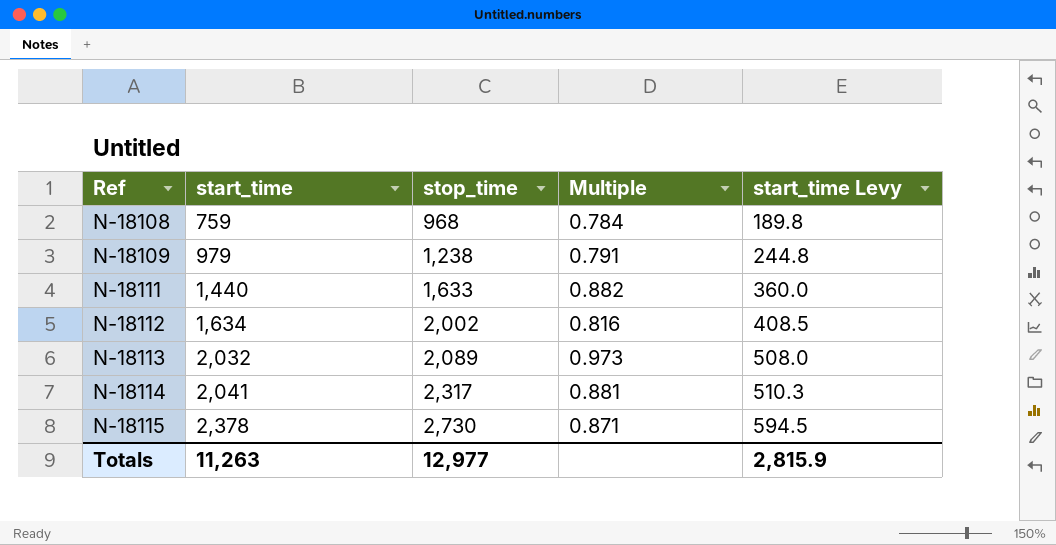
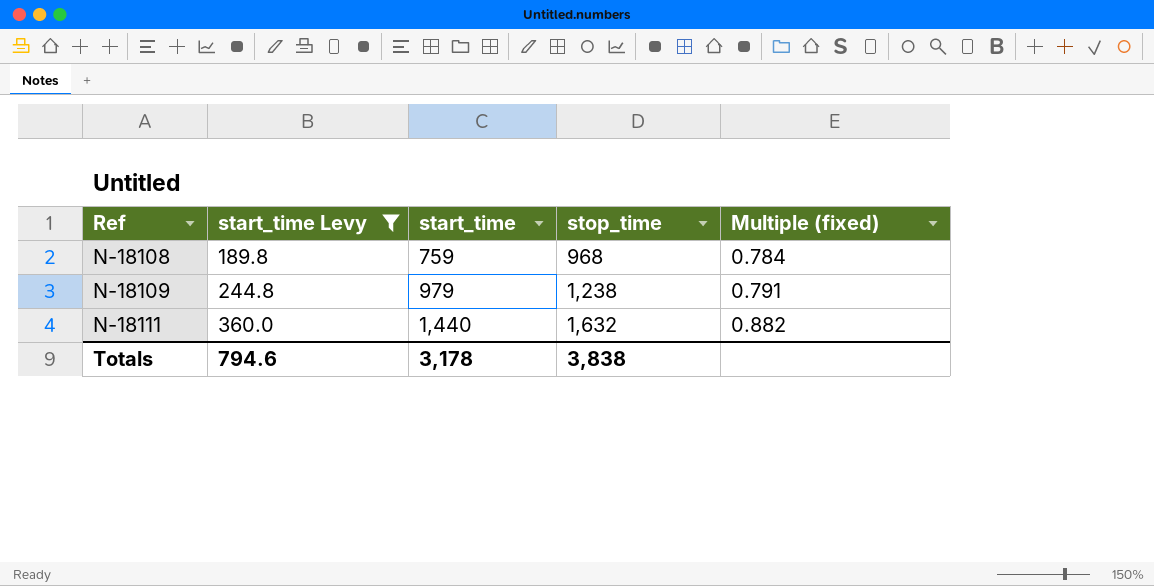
filter: none -> start_time Levy <= 360.0
column start_time Levy | position: 5 -> 2
column name: Multiple -> Multiple (fixed)
N-18111 | stop_time: 1,633 -> 1,632
Totals | start_time Levy: 2,815.9 -> 794.6
Totals | start_time: 11,263 -> 3,178
Totals | stop_time: 12,977 -> 3,838

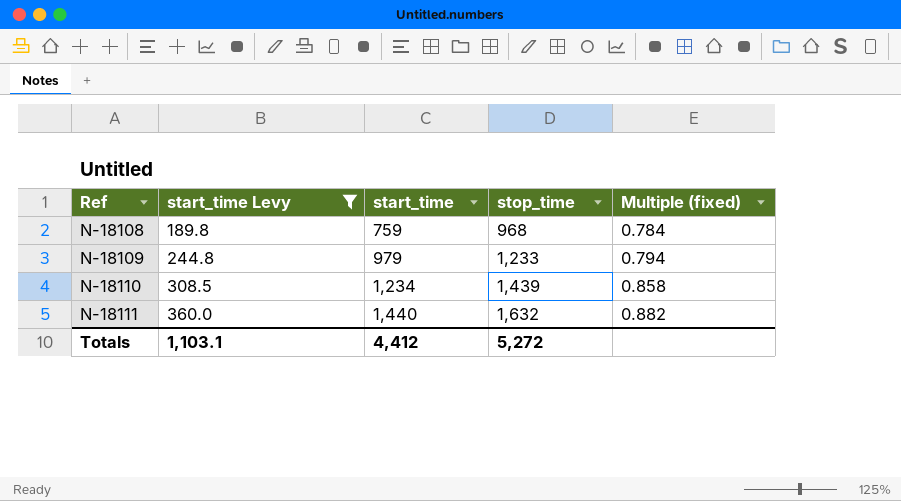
N-18109 | stop_time: 1,238 -> 1,233
N-18109 | Multiple (fixed): 0.791 -> 0.794
row N-18110: none -> 308.5 | 1,234 | 1,439 | 0.858
Totals | start_time Levy: 794.6 -> 1,103.1
Totals | start_time: 3,178 -> 4,412
Totals | stop_time: 3,838 -> 5,272

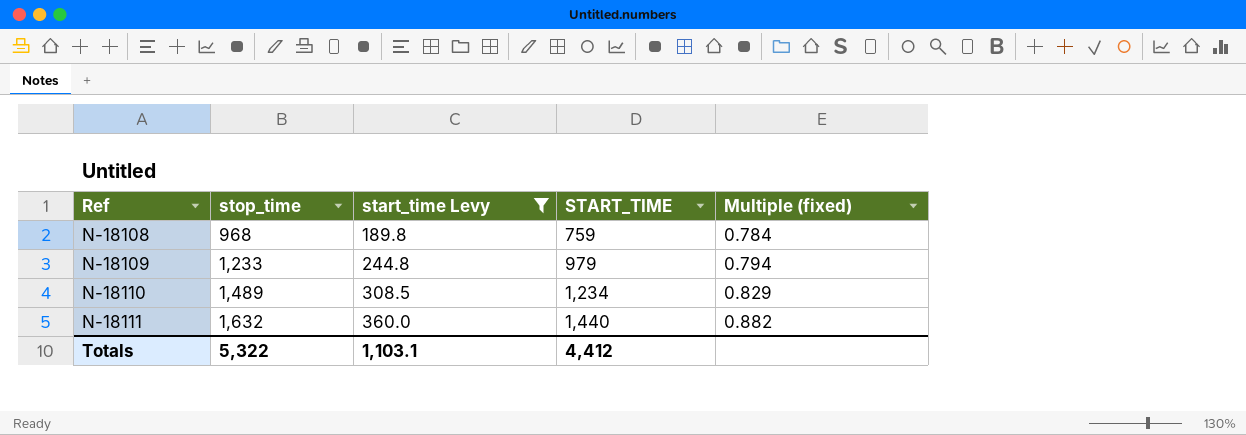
column stop_time | position: 4 -> 2
column name: start_time -> START_TIME
N-18110 | stop_time: 1,439 -> 1,489
N-18110 | Multiple (fixed): 0.858 -> 0.829
Totals | stop_time: 5,272 -> 5,322

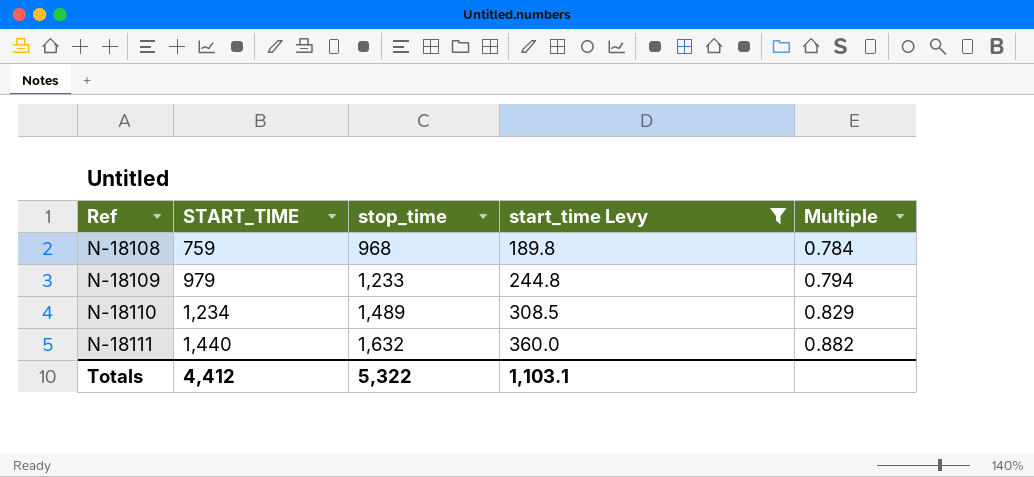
column START_TIME | position: 4 -> 2
column name: Multiple (fixed) -> Multiple

